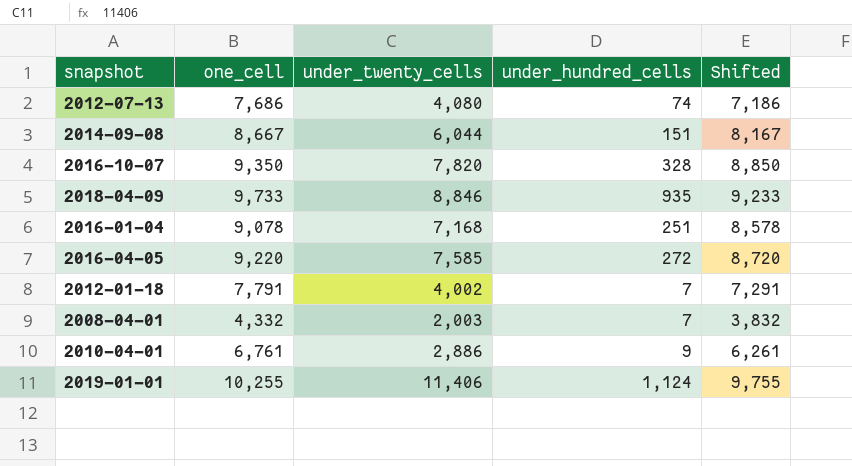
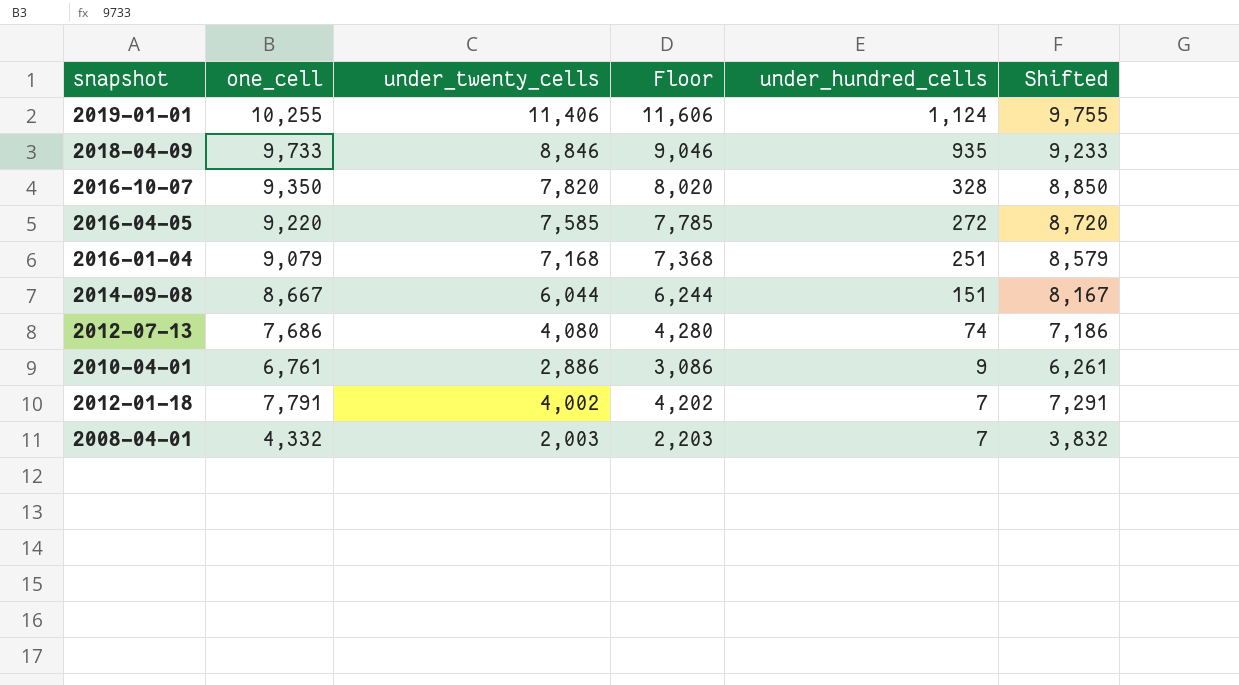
row order: none -> under_hundred_cells descending
column Floor | formula: none -> [under_twenty_cells] + 200
2016-01-04 | one_cell: 9,078 -> 9,079
2016-01-04 | Shifted: 8,578 -> 8,579

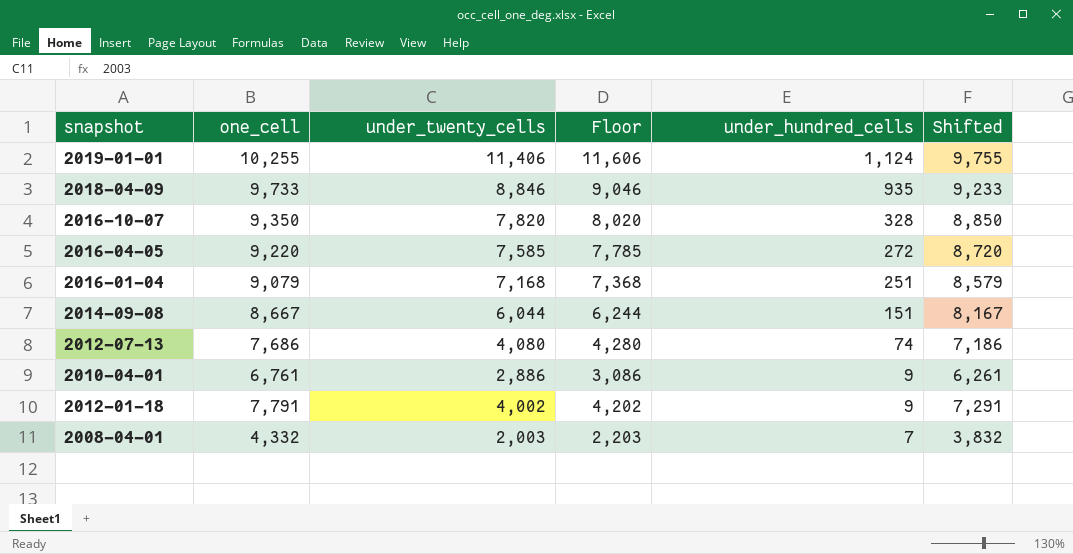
2012-01-18 | under_hundred_cells: 7 -> 9

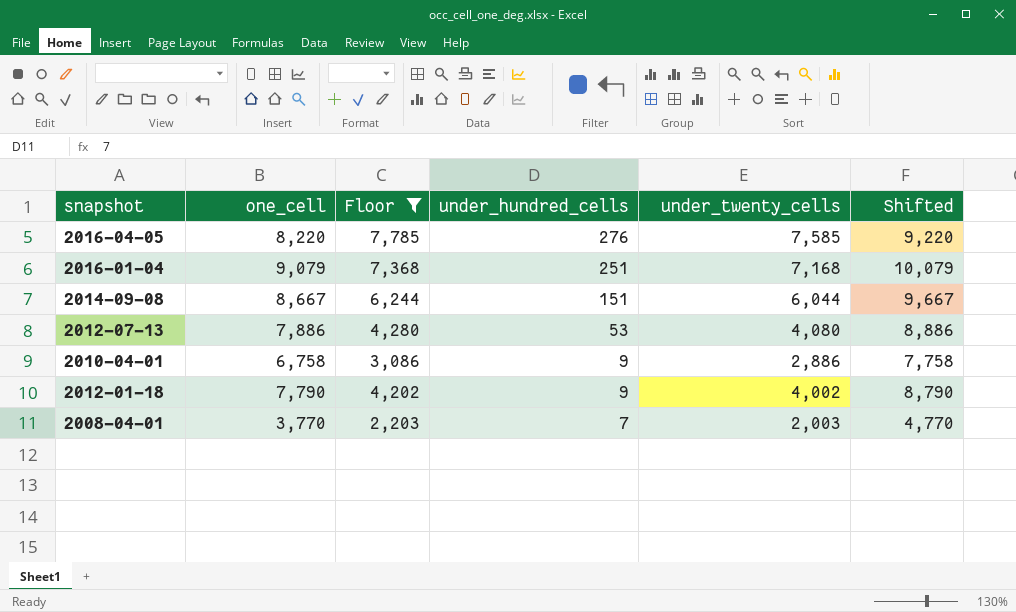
filter: none -> Floor <= 7,785
column under_twenty_cells | position: 3 -> 5
column Shifted | formula: [one_cell] - 500 -> [one_cell] + 1000
2016-04-05 | one_cell: 9,220 -> 8,220
2016-04-05 | under_hundred_cells: 272 -> 276
2012-07-13 | one_cell: 7,686 -> 7,886
2012-07-13 | under_hundred_cells: 74 -> 53
2010-04-01 | one_cell: 6,761 -> 6,758
2012-01-18 | one_cell: 7,791 -> 7,790
2008-04-01 | one_cell: 4,332 -> 3,770

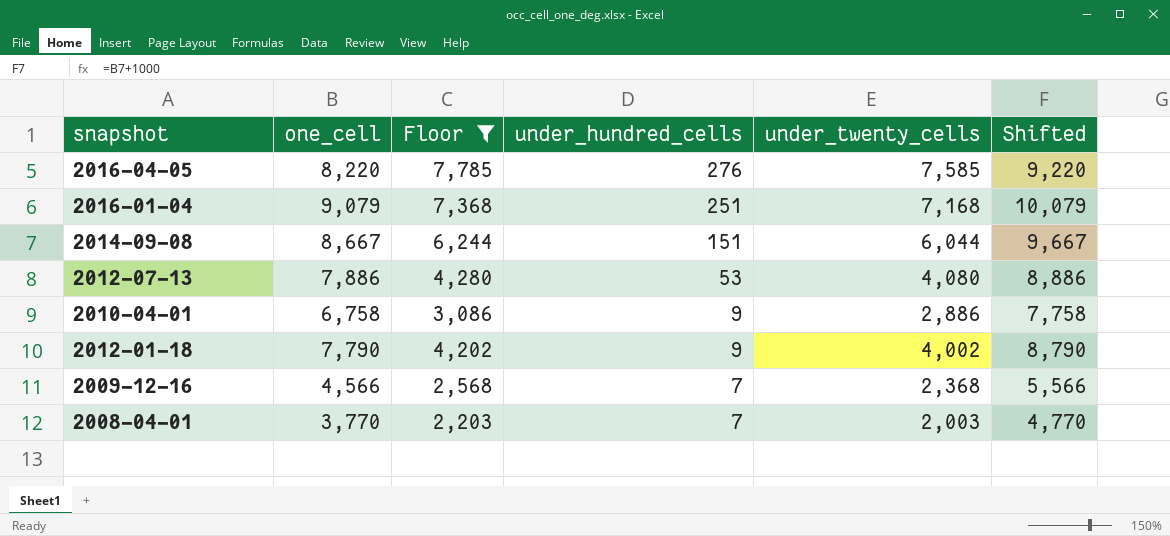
row 2009-12-16: none -> 4,566 | 2,568 | 7 | 2,368 | 5,566

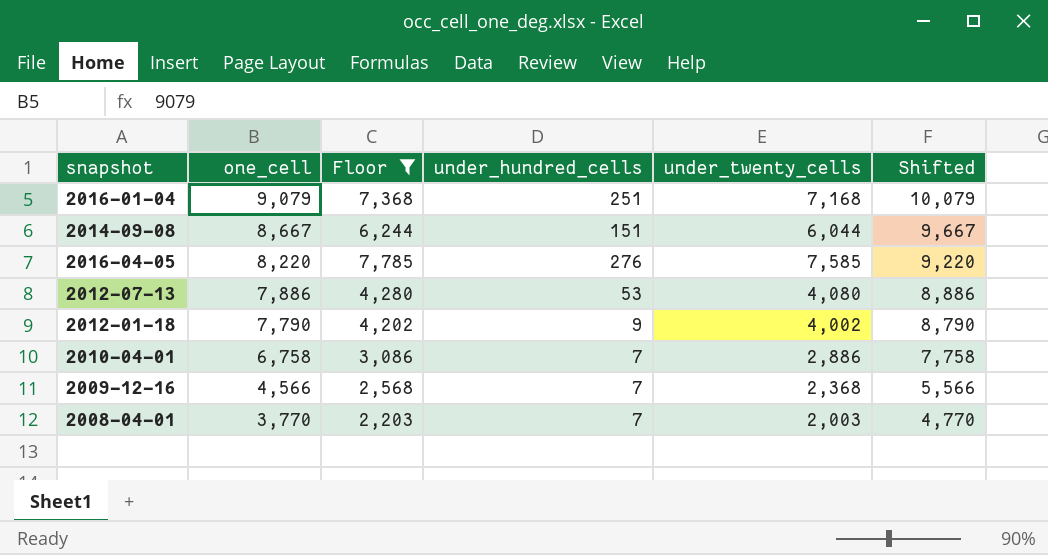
row order: under_hundred_cells descending -> one_cell descending
2010-04-01 | under_hundred_cells: 9 -> 7

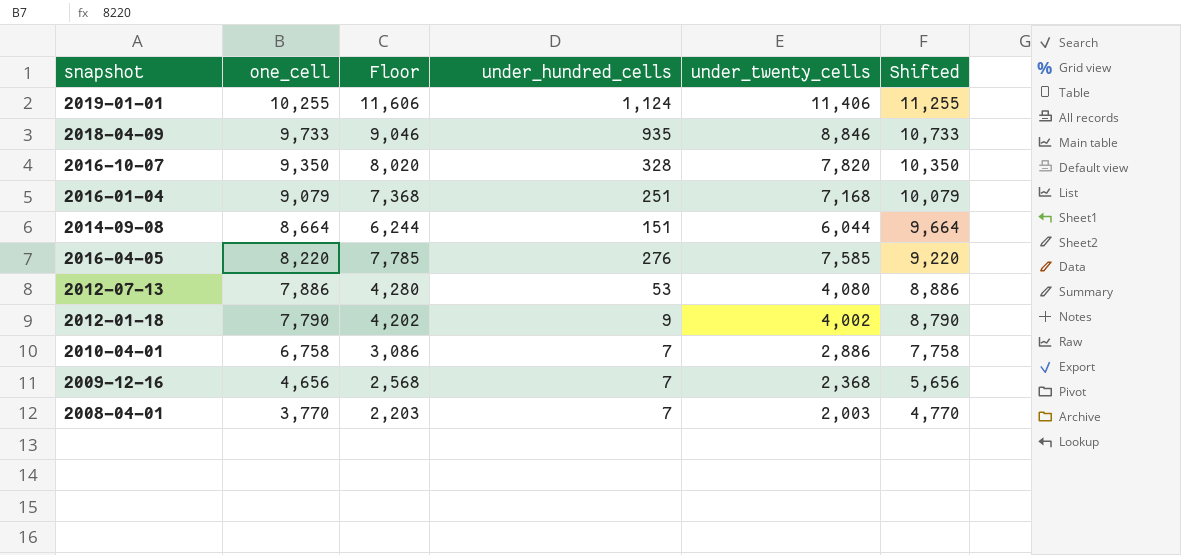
filter: Floor <= 7,785 -> none
2014-09-08 | one_cell: 8,667 -> 8,664
2014-09-08 | Shifted: 9,667 -> 9,664
2009-12-16 | one_cell: 4,566 -> 4,656
2009-12-16 | Shifted: 5,566 -> 5,656

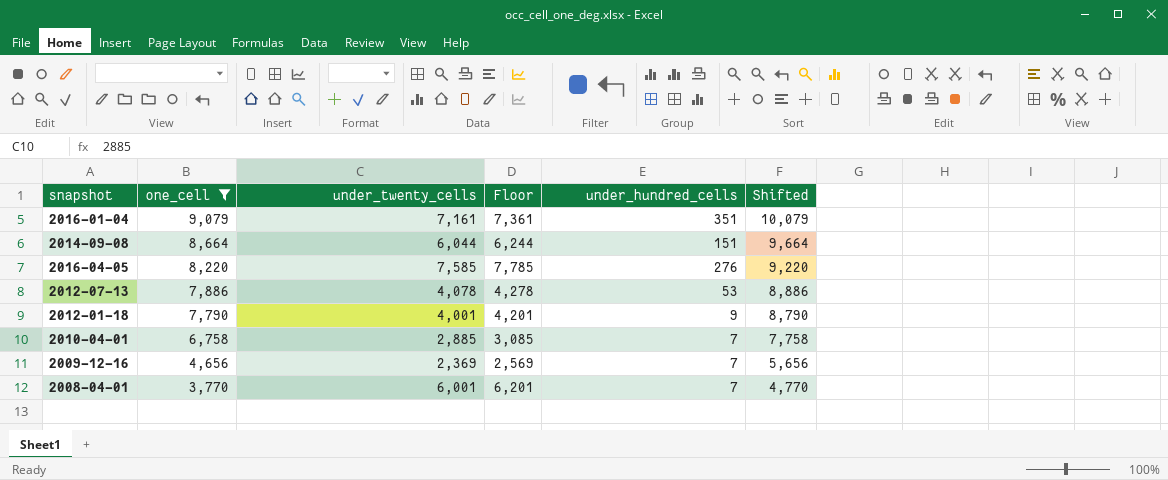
filter: none -> one_cell <= 9,079
column under_twenty_cells | position: 5 -> 3
2016-01-04 | under_twenty_cells: 7,168 -> 7,161
2016-01-04 | Floor: 7,368 -> 7,361
2016-01-04 | under_hundred_cells: 251 -> 351
2012-07-13 | under_twenty_cells: 4,080 -> 4,078
2012-07-13 | Floor: 4,280 -> 4,278
2012-01-18 | under_twenty_cells: 4,002 -> 4,001
2012-01-18 | Floor: 4,202 -> 4,201
2010-04-01 | under_twenty_cells: 2,886 -> 2,885
2010-04-01 | Floor: 3,086 -> 3,085
2009-12-16 | under_twenty_cells: 2,368 -> 2,369
2009-12-16 | Floor: 2,568 -> 2,569
2008-04-01 | under_twenty_cells: 2,003 -> 6,001
2008-04-01 | Floor: 2,203 -> 6,201

